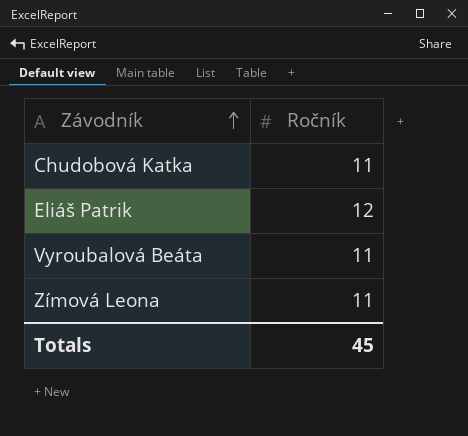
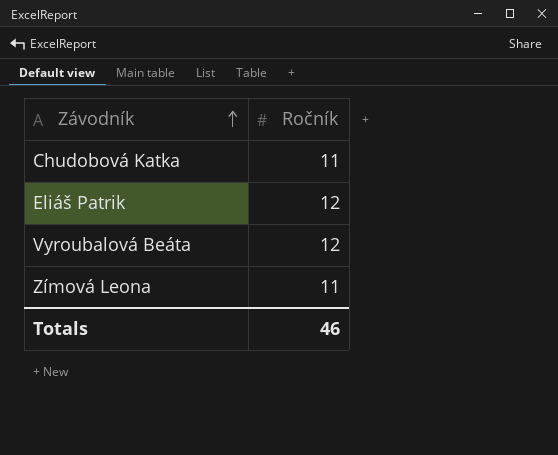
Vyroubalová Beáta | Ročník: 11 -> 12
Totals | Ročník: 45 -> 46

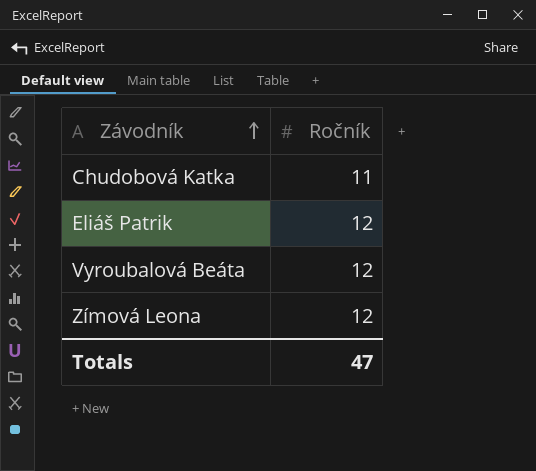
Zímová Leona | Ročník: 11 -> 12
Totals | Ročník: 46 -> 47

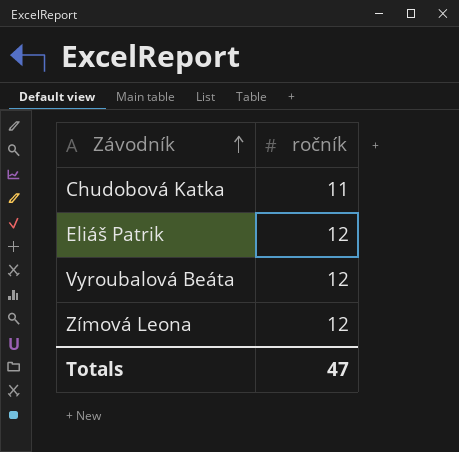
column name: Ročník -> ročník

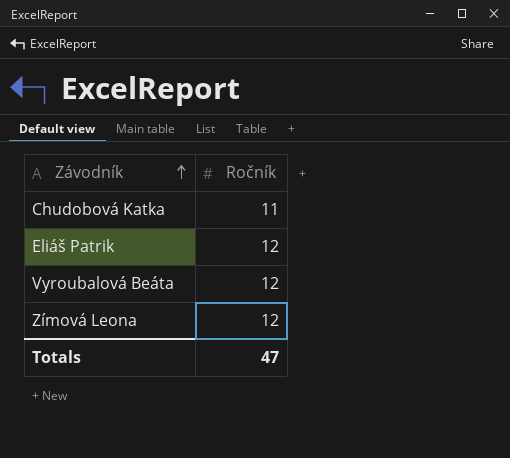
column name: ročník -> Ročník

